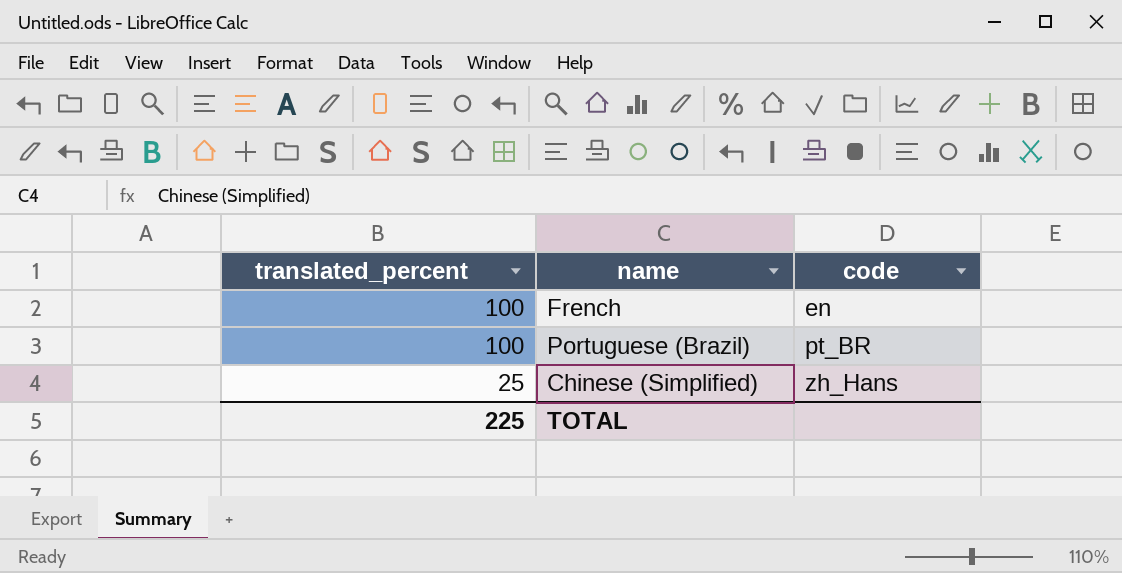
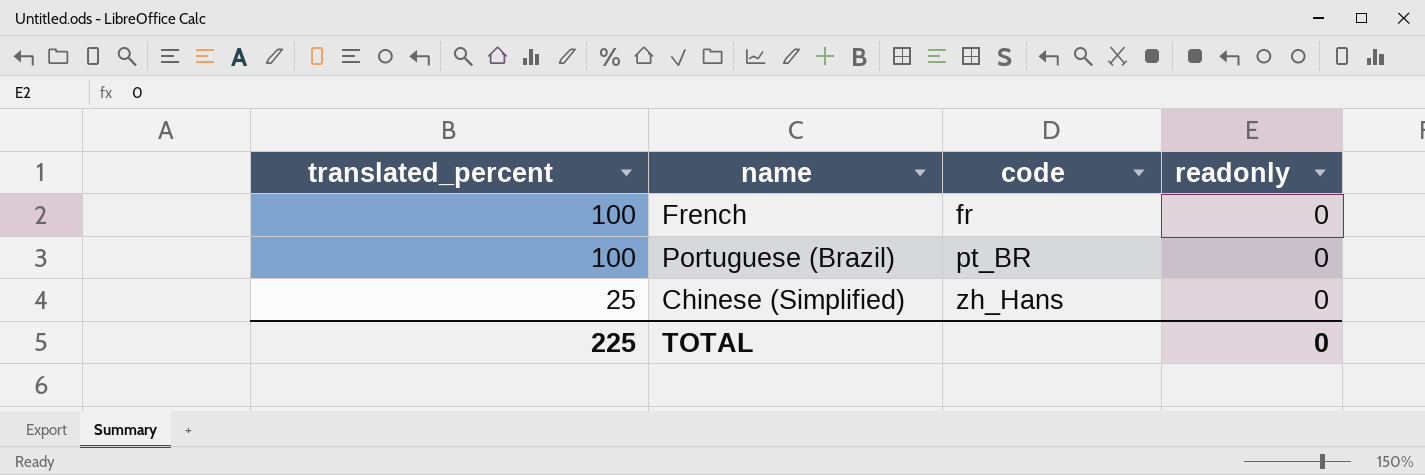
column readonly | position: none -> 4
French | code: en -> fr

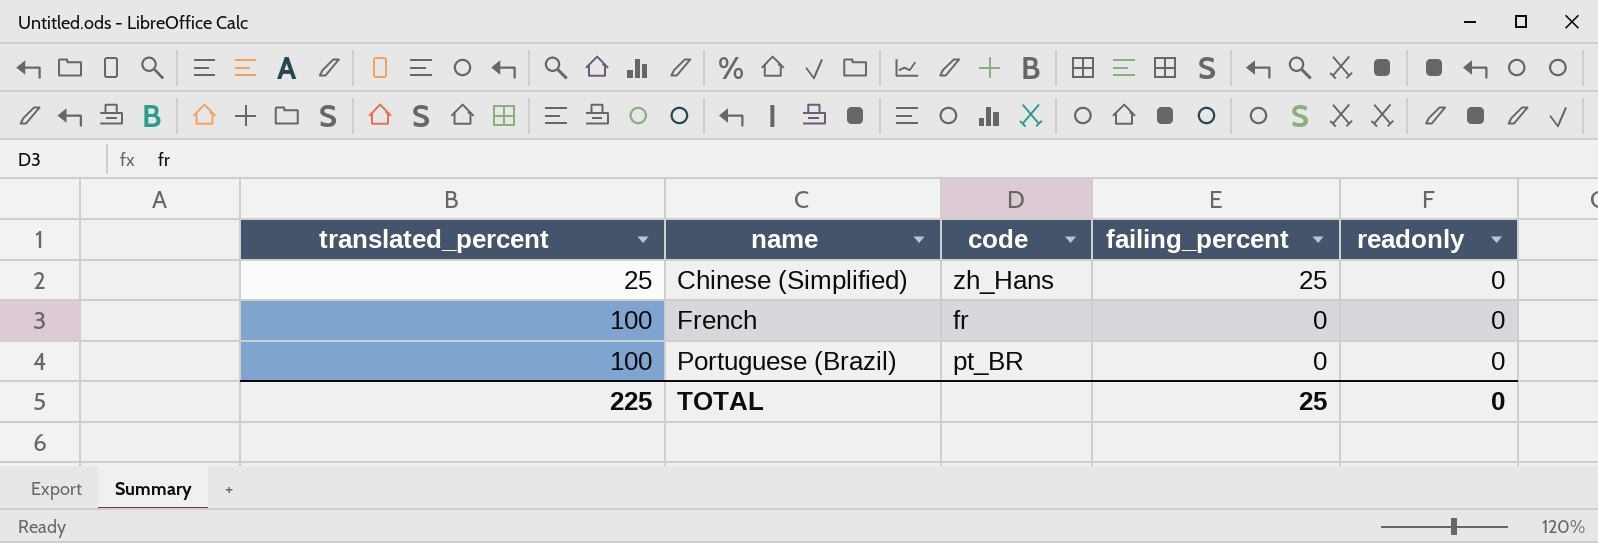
row order: translated_percent descending -> translated_percent ascending
column failing_percent | position: none -> 4

